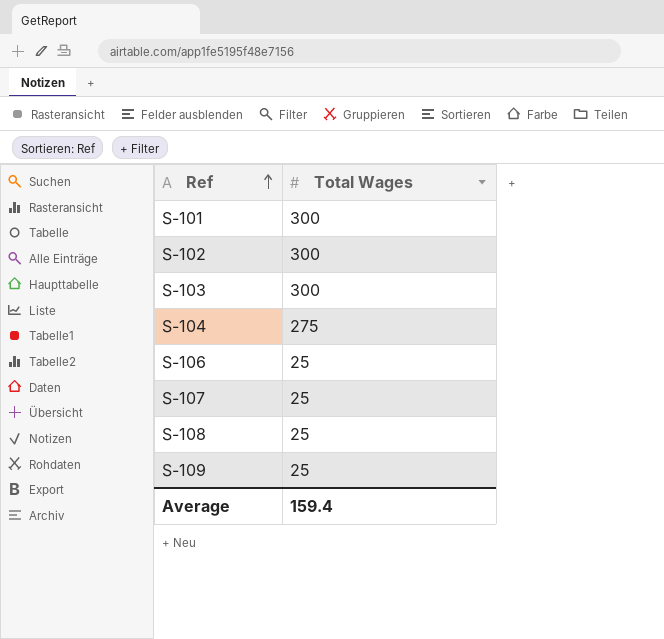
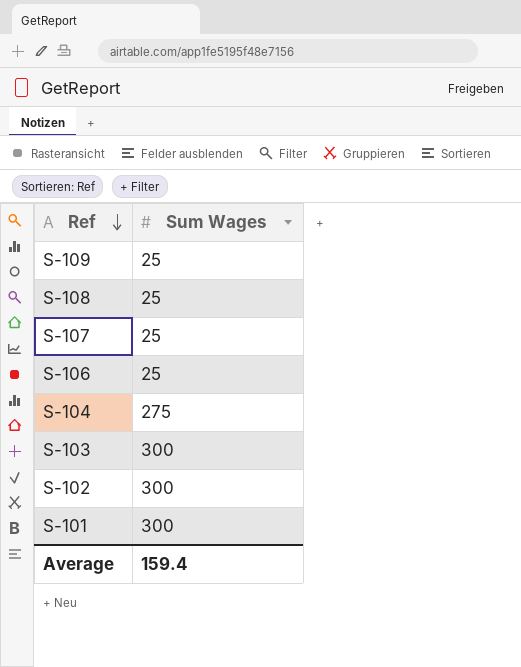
row order: Ref ascending -> Ref descending
column name: Total Wages -> Sum Wages

